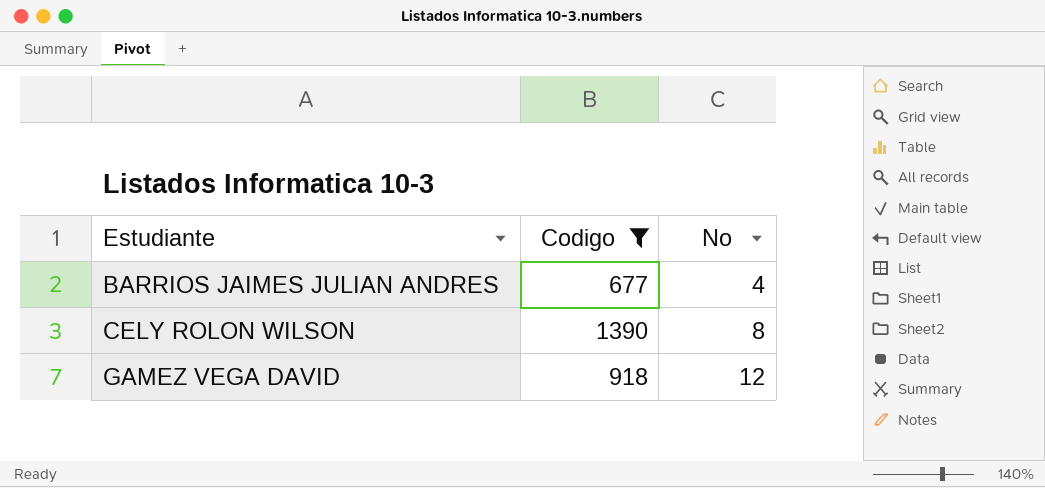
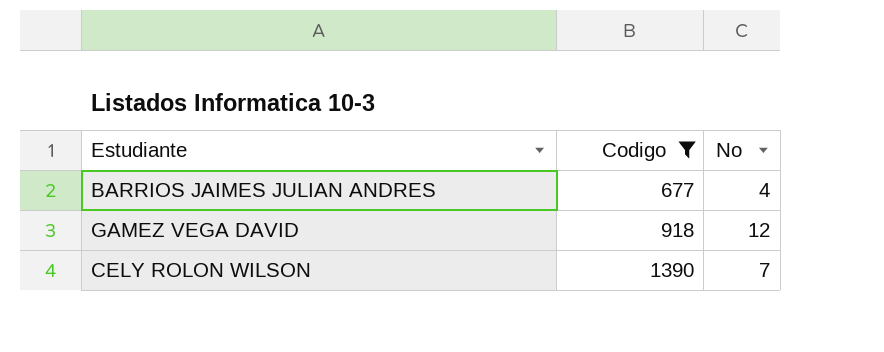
row order: Estudiante ascending -> Codigo ascending
CELY ROLON WILSON | No: 8 -> 7

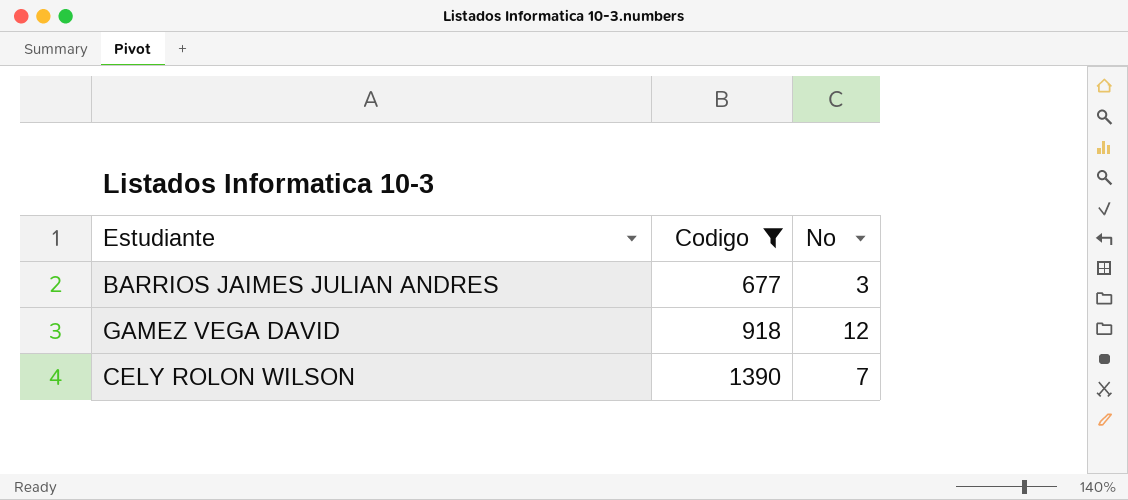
BARRIOS JAIMES JULIAN ANDRES | No: 4 -> 3

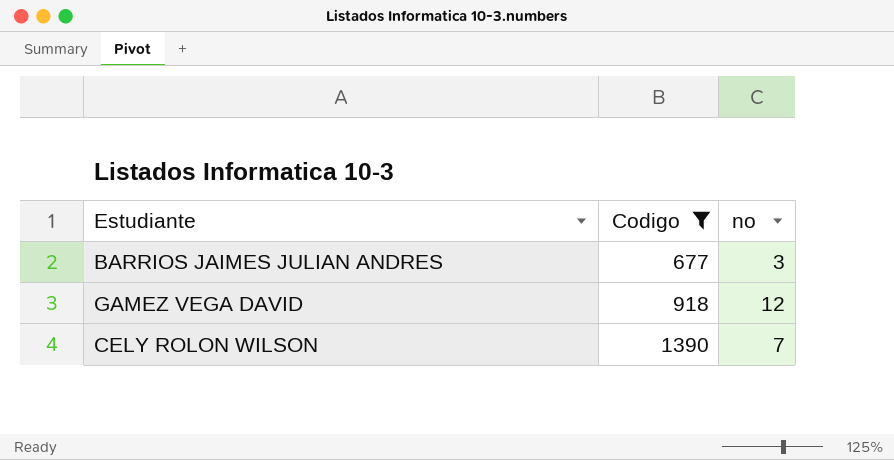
column name: No -> no

